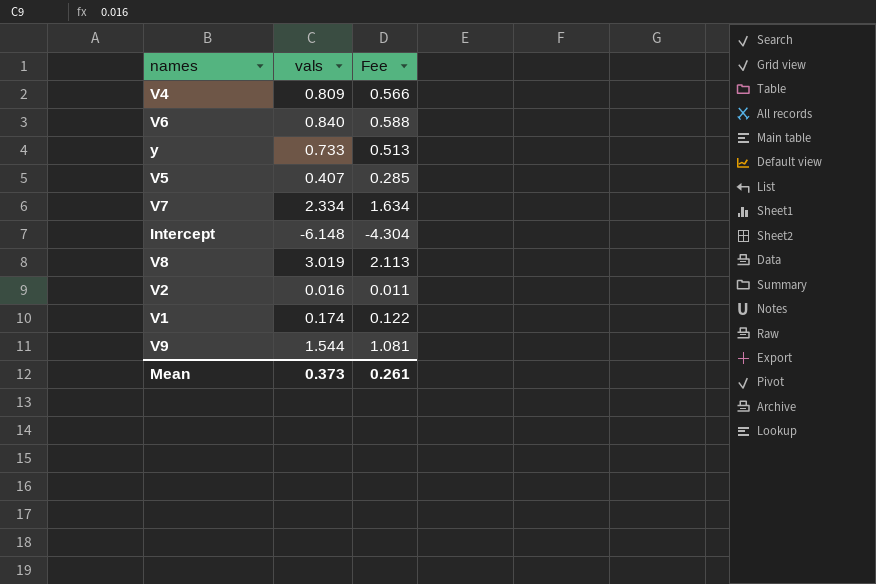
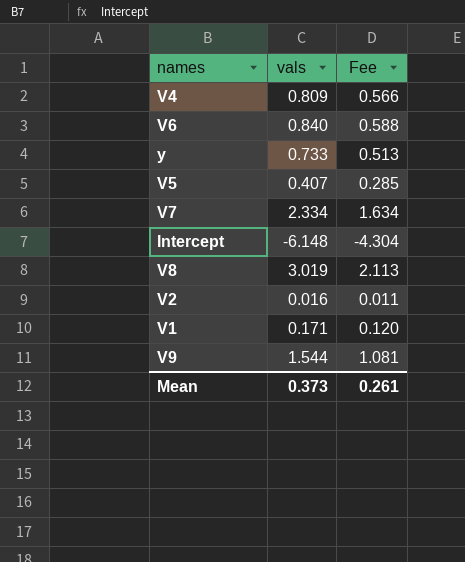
V1 | vals: 0.174 -> 0.171
V1 | Fee: 0.122 -> 0.120

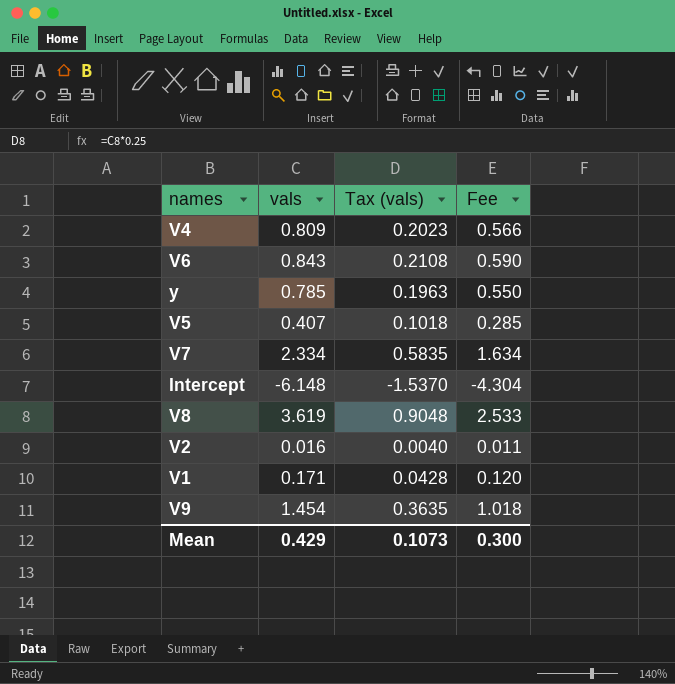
column Tax (vals) | formula: none -> [vals] * 0.25
V6 | vals: 0.840 -> 0.843
V6 | Fee: 0.588 -> 0.590
y | vals: 0.733 -> 0.785
y | Fee: 0.513 -> 0.550
V8 | vals: 3.019 -> 3.619
V8 | Fee: 2.113 -> 2.533
V9 | vals: 1.544 -> 1.454
V9 | Fee: 1.081 -> 1.018
Mean | vals: 0.373 -> 0.429
Mean | Fee: 0.261 -> 0.300

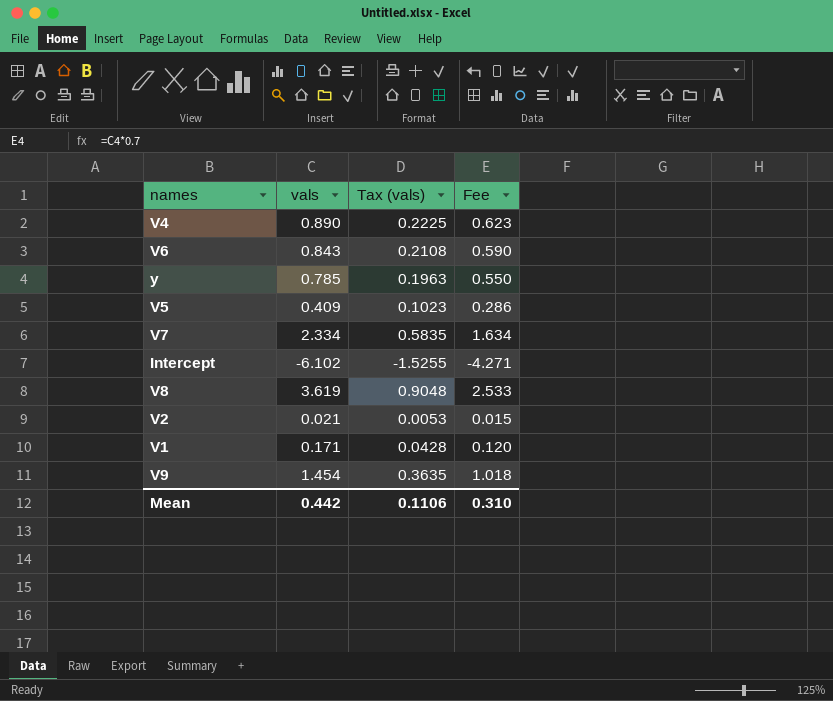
V4 | vals: 0.809 -> 0.890
V4 | Tax (vals): 0.2023 -> 0.2225
V4 | Fee: 0.566 -> 0.623
V5 | vals: 0.407 -> 0.409
V5 | Tax (vals): 0.1018 -> 0.1023
V5 | Fee: 0.285 -> 0.286
Intercept | vals: -6.148 -> -6.102
Intercept | Tax (vals): -1.5370 -> -1.5255
Intercept | Fee: -4.304 -> -4.271
V2 | vals: 0.016 -> 0.021
V2 | Tax (vals): 0.0040 -> 0.0053
V2 | Fee: 0.011 -> 0.015
Mean | vals: 0.429 -> 0.442
Mean | Tax (vals): 0.1073 -> 0.1106
Mean | Fee: 0.300 -> 0.310

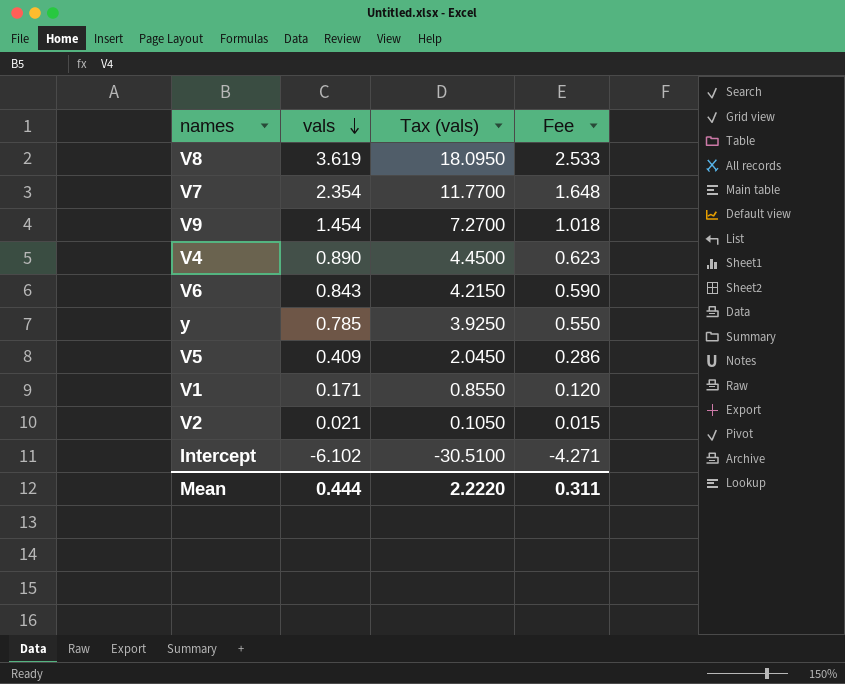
row order: none -> vals descending
column Tax (vals) | formula: [vals] * 0.25 -> [vals] * 5
V7 | vals: 2.334 -> 2.354
V7 | Fee: 1.634 -> 1.648
Mean | vals: 0.442 -> 0.444
Mean | Tax (vals): 0.1106 -> 2.2220
Mean | Fee: 0.310 -> 0.311

